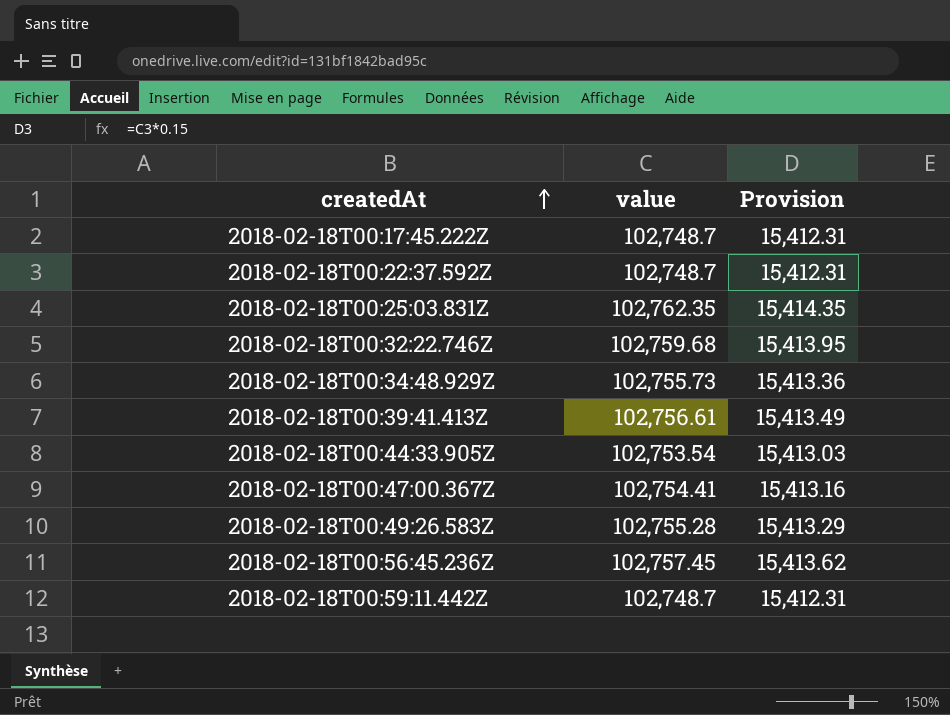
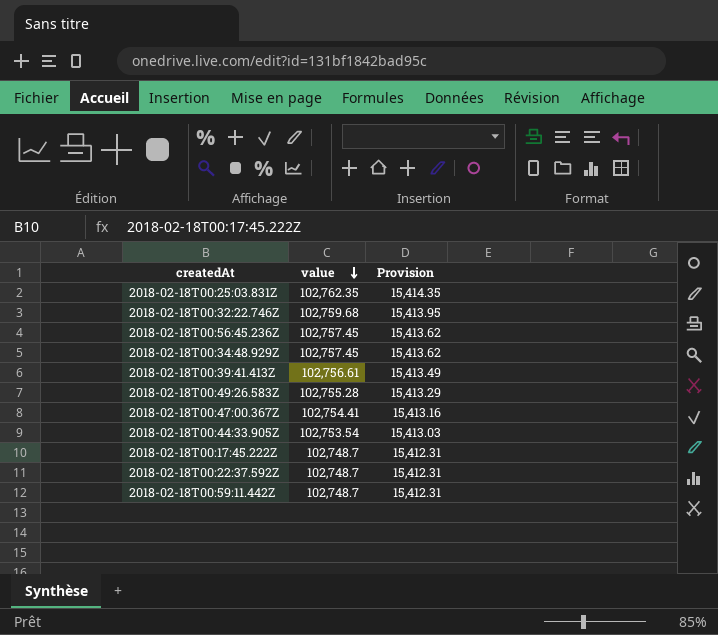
row order: createdAt ascending -> value descending
2018-02-18T00:34:48.929Z | value: 102,755.73 -> 102,757.45
2018-02-18T00:34:48.929Z | Provision: 15,413.36 -> 15,413.62

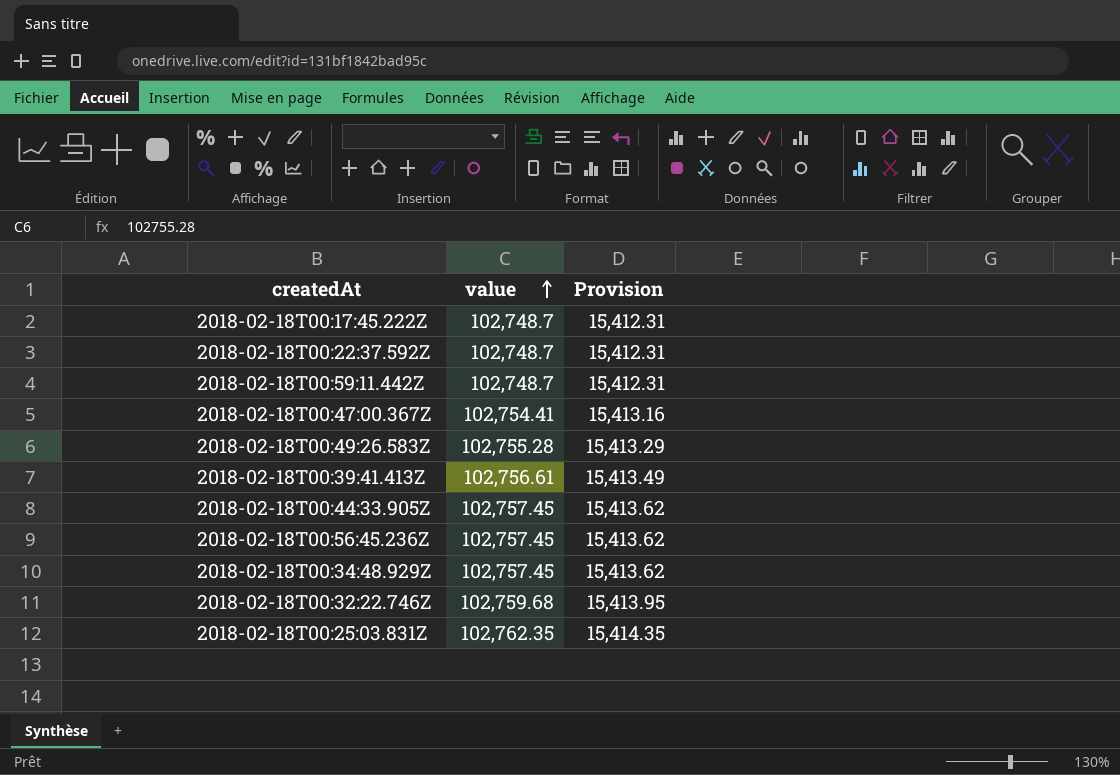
row order: value descending -> value ascending
2018-02-18T00:44:33.905Z | value: 102,753.54 -> 102,757.45
2018-02-18T00:44:33.905Z | Provision: 15,413.03 -> 15,413.62

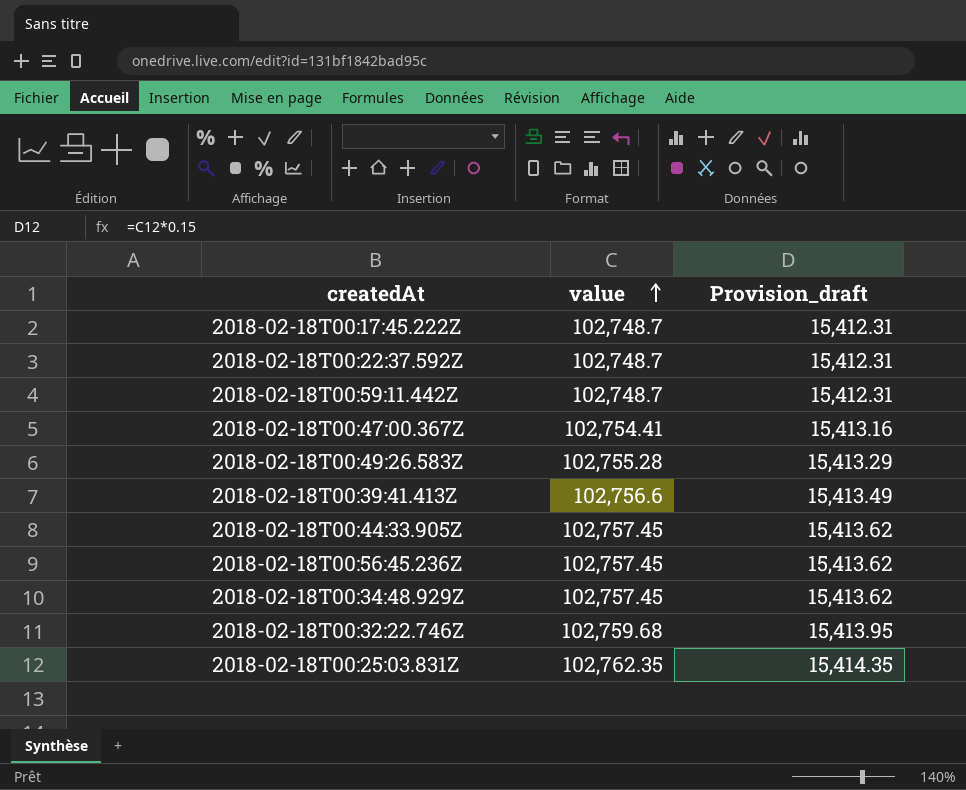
column name: Provision -> Provision_draft
2018-02-18T00:39:41.413Z | value: 102,756.61 -> 102,756.6

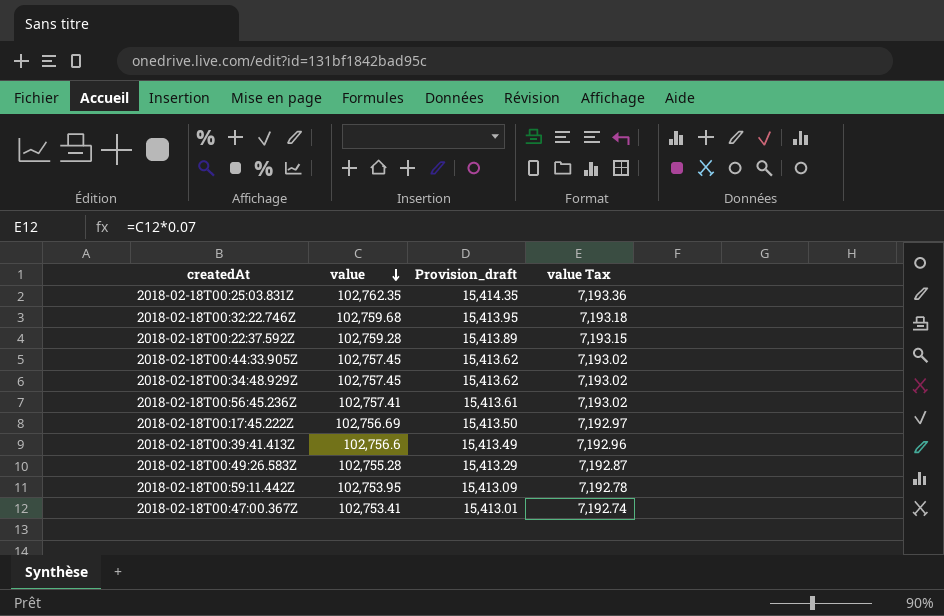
row order: value ascending -> value descending
column value Tax | formula: none -> [value] * 0.07
2018-02-18T00:22:37.592Z | value: 102,748.7 -> 102,759.28
2018-02-18T00:22:37.592Z | Provision_draft: 15,412.31 -> 15,413.89
2018-02-18T00:56:45.236Z | value: 102,757.45 -> 102,757.41
2018-02-18T00:56:45.236Z | Provision_draft: 15,413.62 -> 15,413.61
2018-02-18T00:17:45.222Z | value: 102,748.7 -> 102,756.69
2018-02-18T00:17:45.222Z | Provision_draft: 15,412.31 -> 15,413.50
2018-02-18T00:59:11.442Z | value: 102,748.7 -> 102,753.95
2018-02-18T00:59:11.442Z | Provision_draft: 15,412.31 -> 15,413.09
2018-02-18T00:47:00.367Z | value: 102,754.41 -> 102,753.41
2018-02-18T00:47:00.367Z | Provision_draft: 15,413.16 -> 15,413.01

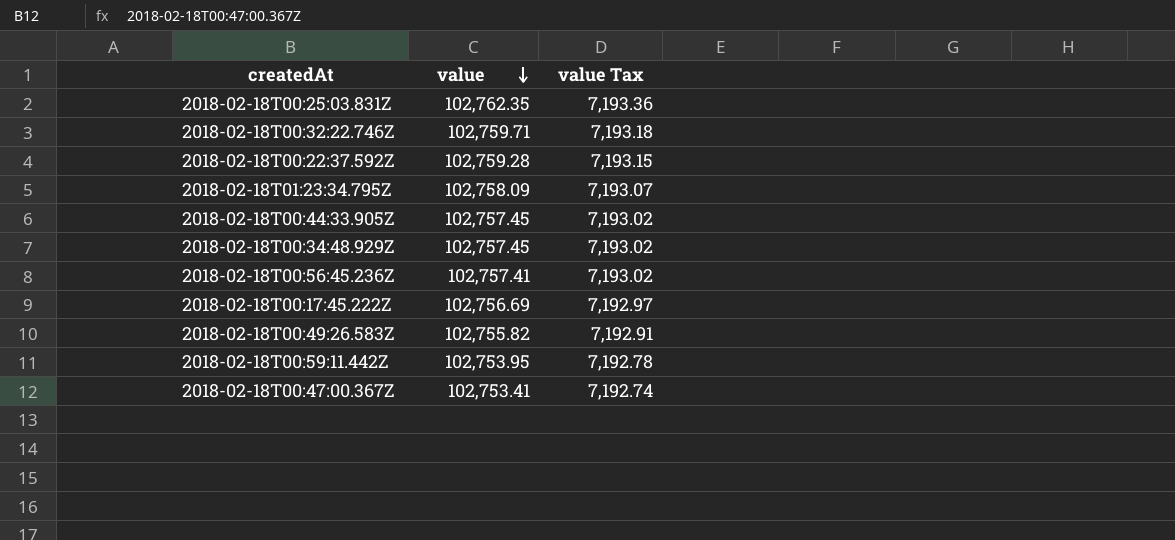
column Provision_draft | formula: [value] * 0.15 -> none
row 2018-02-18T00:39:41.413Z: 102,756.6 | 15,413.49 | 7,192.96 -> none
2018-02-18T00:32:22.746Z | value: 102,759.68 -> 102,759.71
row 2018-02-18T01:23:34.795Z: none -> 102,758.09 | 7,193.07
2018-02-18T00:49:26.583Z | value: 102,755.28 -> 102,755.82
2018-02-18T00:49:26.583Z | value Tax: 7,192.87 -> 7,192.91

